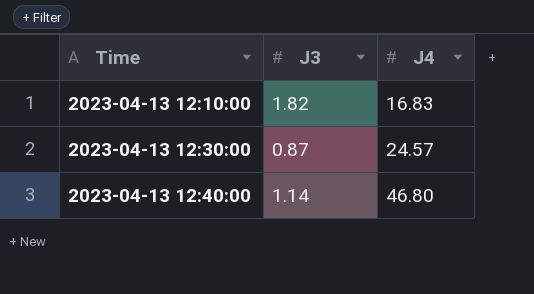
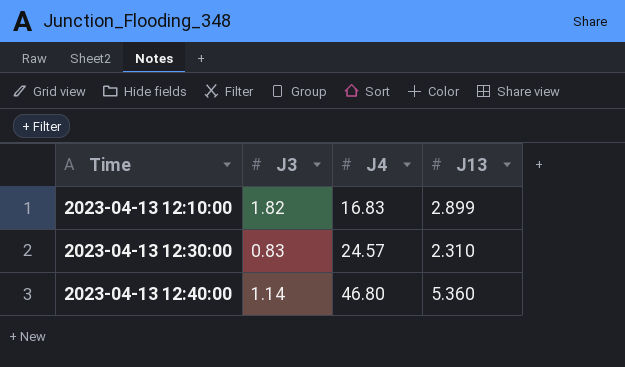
column J13 | position: none -> 4
2023-04-13 12:30:00 | J3: 0.87 -> 0.83

